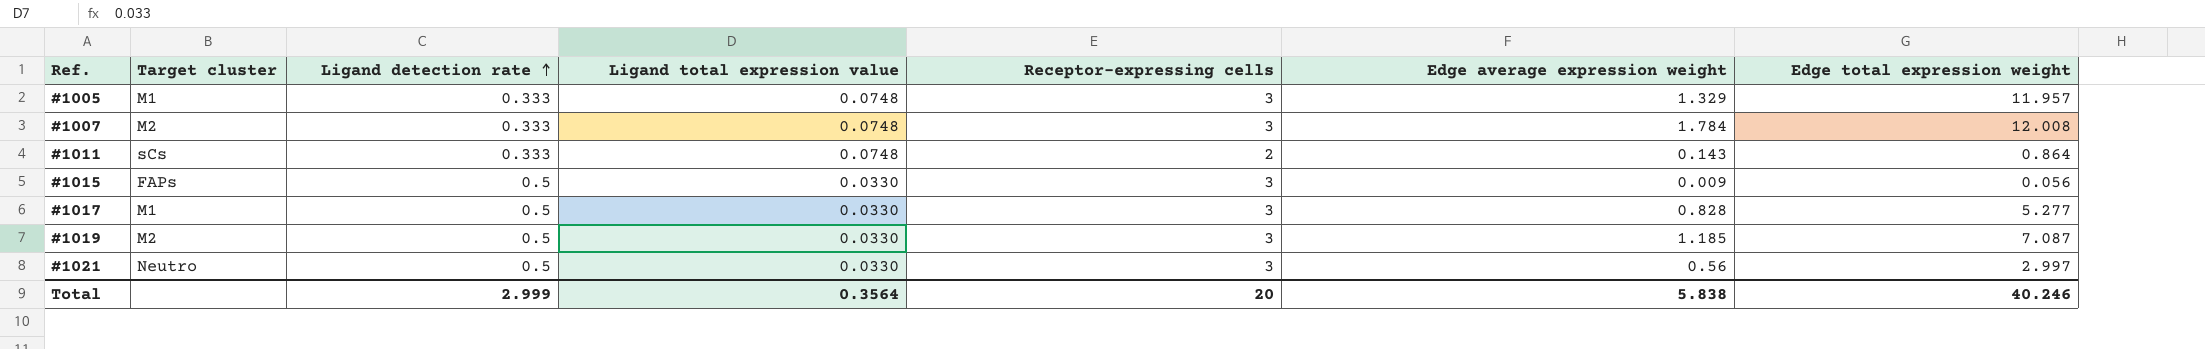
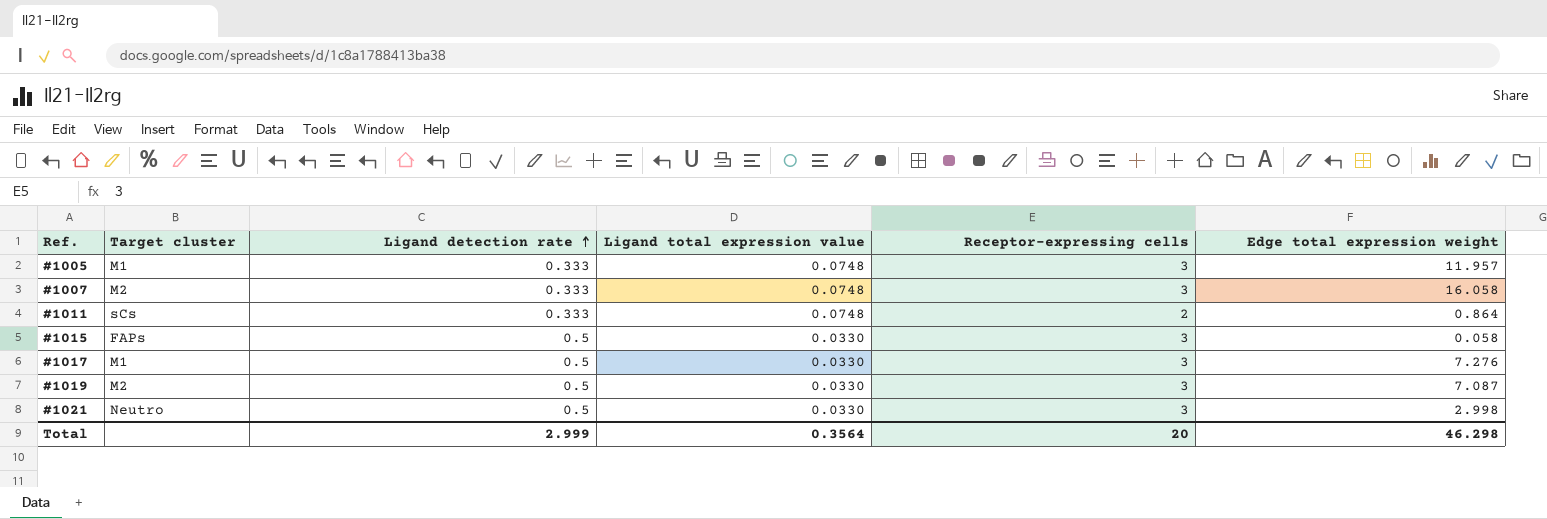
column Edge average expression weight | position: 6 -> none
#1007 | Edge total expression weight: 12.008 -> 16.058
#1015 | Edge total expression weight: 0.056 -> 0.058
#1017 | Edge total expression weight: 5.277 -> 7.276
#1021 | Edge total expression weight: 2.997 -> 2.998
Total | Edge total expression weight: 40.246 -> 46.298

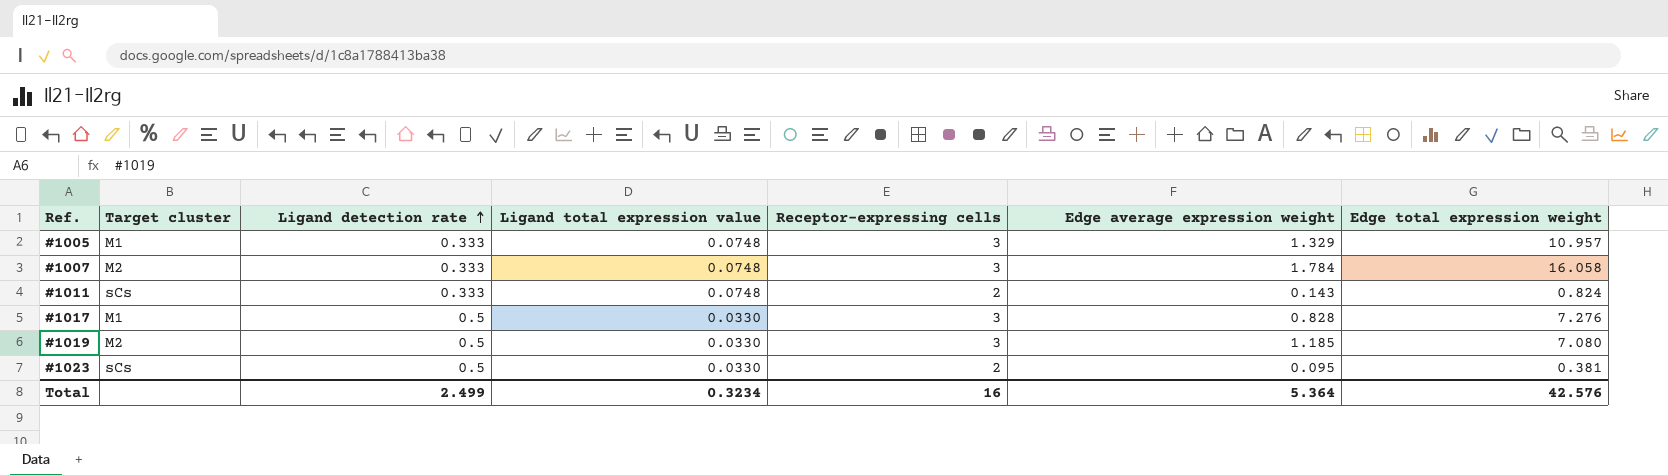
column Edge average expression weight | position: none -> 6
row #1015: FAPs | 0.5 | 0.0330 | 3 | 0.058 -> none
row #1021: Neutro | 0.5 | 0.0330 | 3 | 2.998 -> none
#1005 | Edge total expression weight: 11.957 -> 10.957
#1011 | Edge total expression weight: 0.864 -> 0.824
#1019 | Edge total expression weight: 7.087 -> 7.080
row #1023: none -> sCs | 0.5 | 0.0330 | 2 | 0.095 | 0.381
Total | Ligand detection rate: 2.999 -> 2.499
Total | Ligand total expression value: 0.3564 -> 0.3234
Total | Receptor-expressing cells: 20 -> 16
Total | Edge total expression weight: 46.298 -> 42.576

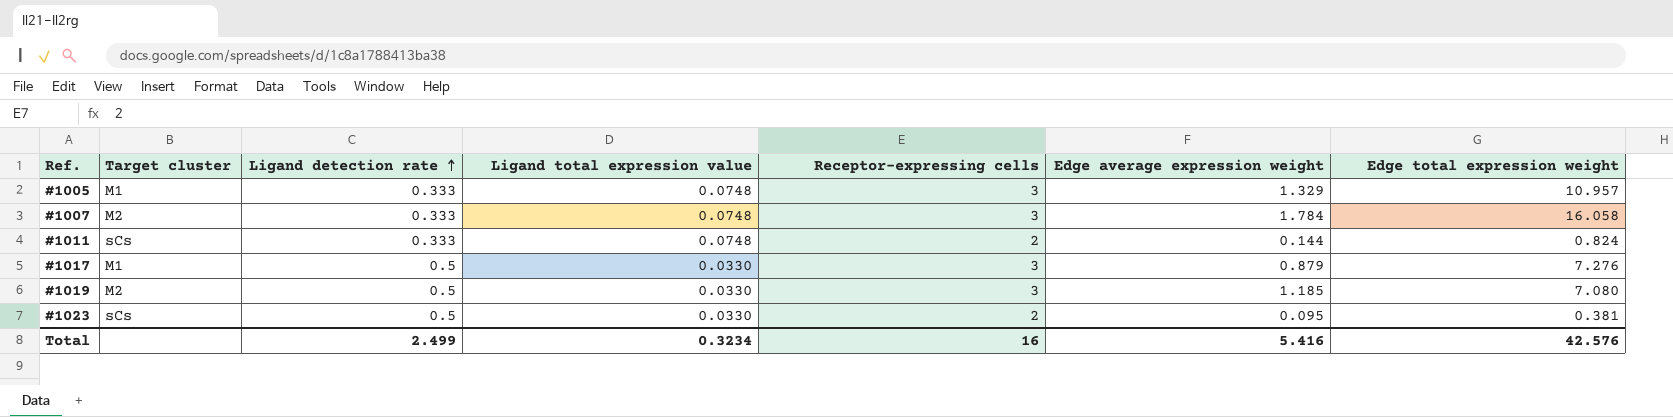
#1011 | Edge average expression weight: 0.143 -> 0.144
#1017 | Edge average expression weight: 0.828 -> 0.879
Total | Edge average expression weight: 5.364 -> 5.416

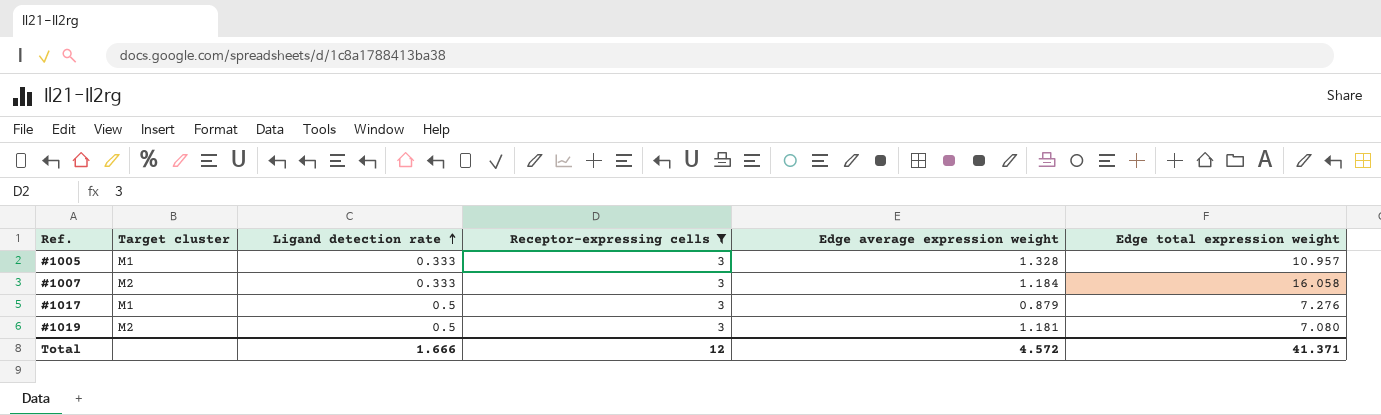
filter: none -> Receptor-expressing cells = 3
column Ligand total expression value | position: 4 -> none
#1005 | Edge average expression weight: 1.329 -> 1.328
#1007 | Edge average expression weight: 1.784 -> 1.184
#1019 | Edge average expression weight: 1.185 -> 1.181
Total | Ligand detection rate: 2.499 -> 1.666
Total | Receptor-expressing cells: 16 -> 12
Total | Edge average expression weight: 5.416 -> 4.572
Total | Edge total expression weight: 42.576 -> 41.371

